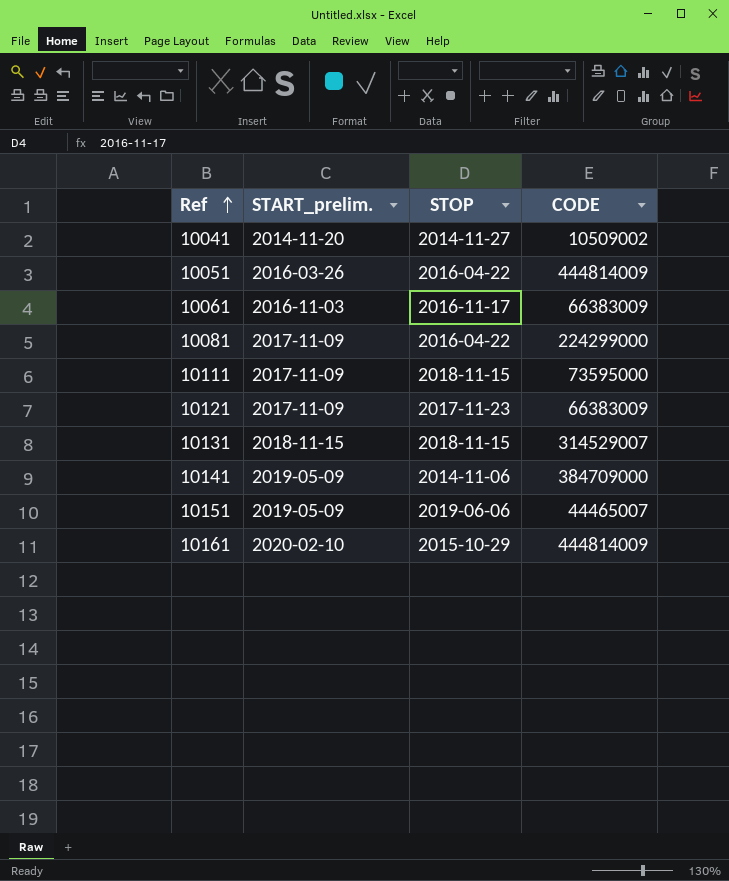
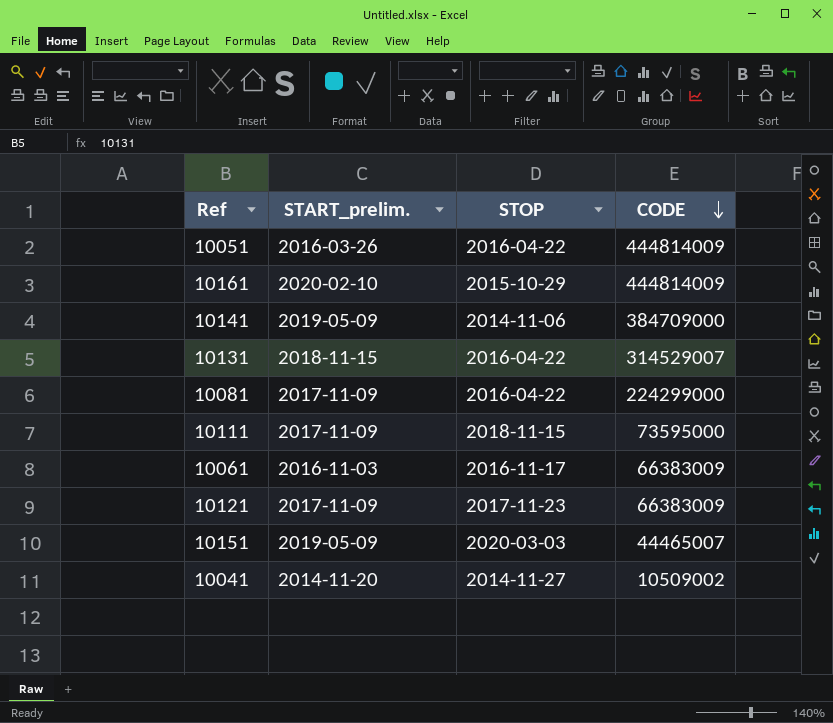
row order: Ref ascending -> CODE descending
10131 | STOP: 2018-11-15 -> 2016-04-22
10151 | STOP: 2019-06-06 -> 2020-03-03

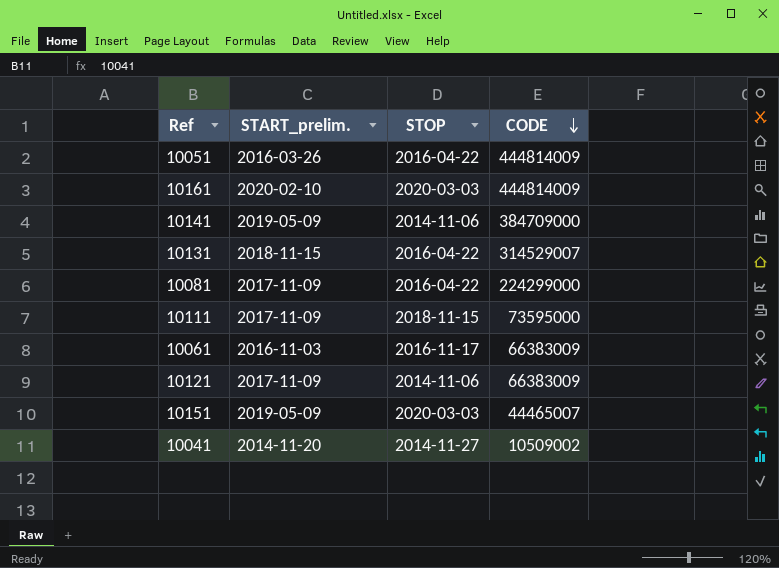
10161 | STOP: 2015-10-29 -> 2020-03-03
10121 | STOP: 2017-11-23 -> 2014-11-06

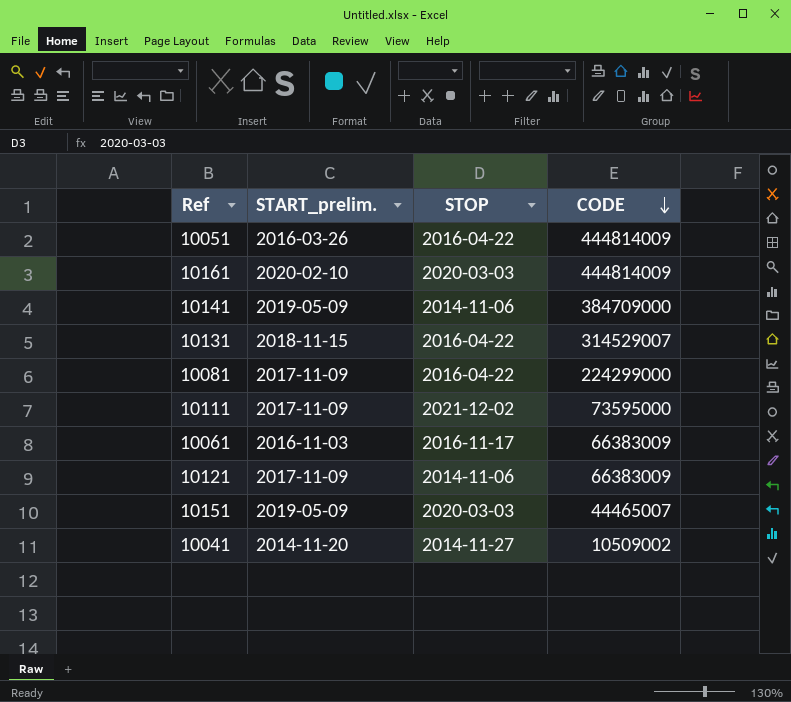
10111 | STOP: 2018-11-15 -> 2021-12-02

